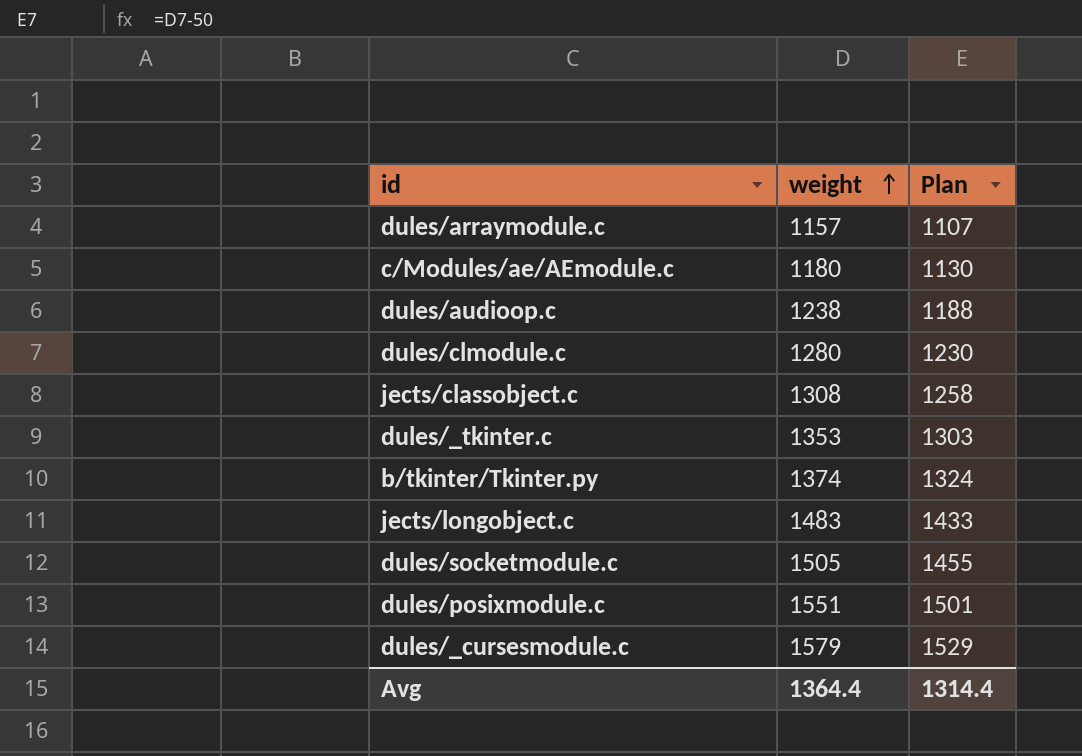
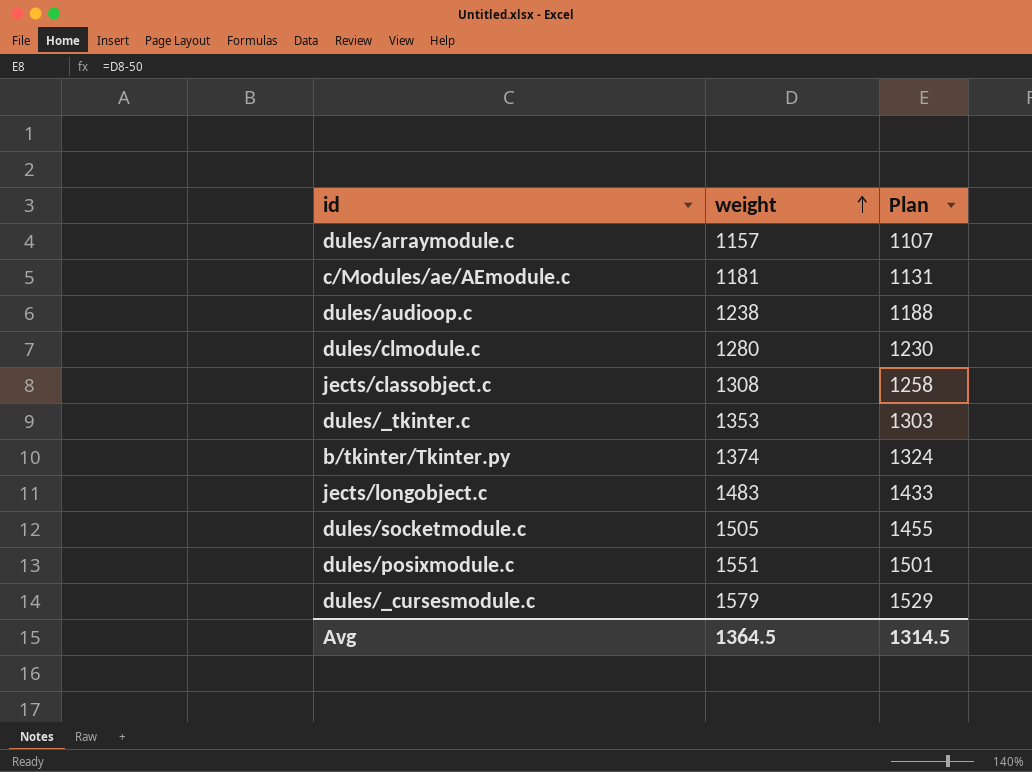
c/Modules/ae/AEmodule.c | weight: 1180 -> 1181
c/Modules/ae/AEmodule.c | Plan: 1130 -> 1131
Avg | weight: 1364.4 -> 1364.5
Avg | Plan: 1314.4 -> 1314.5

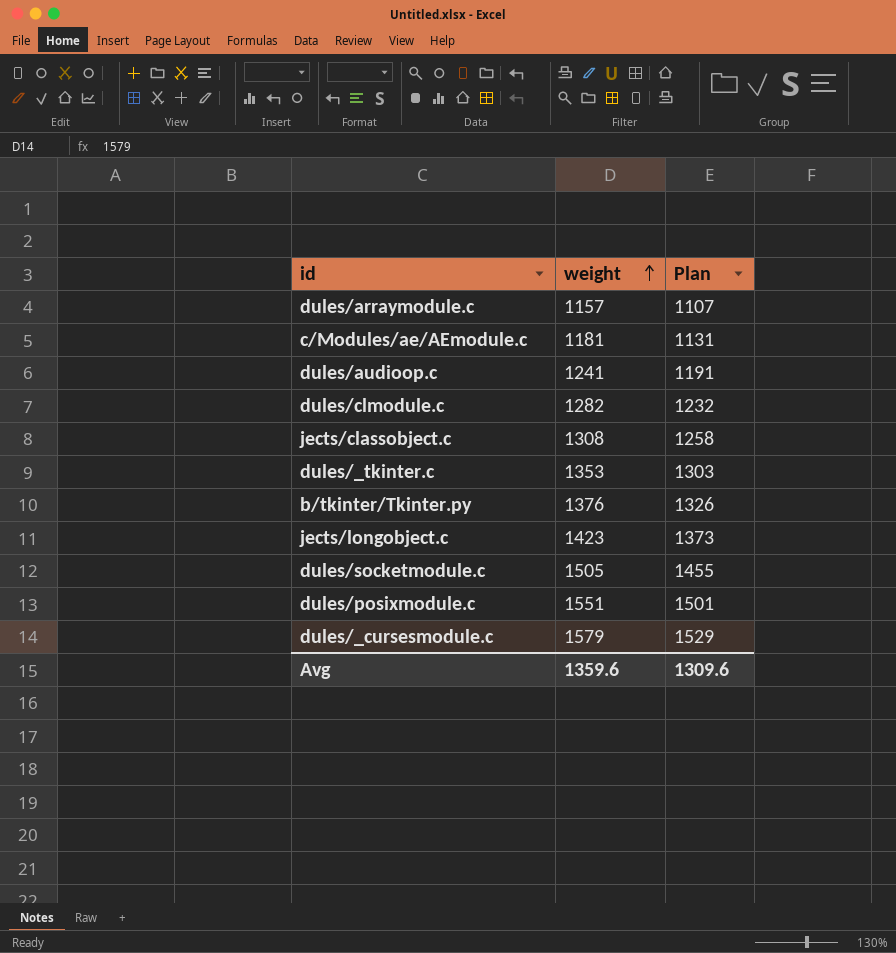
dules/audioop.c | weight: 1238 -> 1241
dules/audioop.c | Plan: 1188 -> 1191
dules/clmodule.c | weight: 1280 -> 1282
dules/clmodule.c | Plan: 1230 -> 1232
b/tkinter/Tkinter.py | weight: 1374 -> 1376
b/tkinter/Tkinter.py | Plan: 1324 -> 1326
jects/longobject.c | weight: 1483 -> 1423
jects/longobject.c | Plan: 1433 -> 1373
Avg | weight: 1364.5 -> 1359.6
Avg | Plan: 1314.5 -> 1309.6

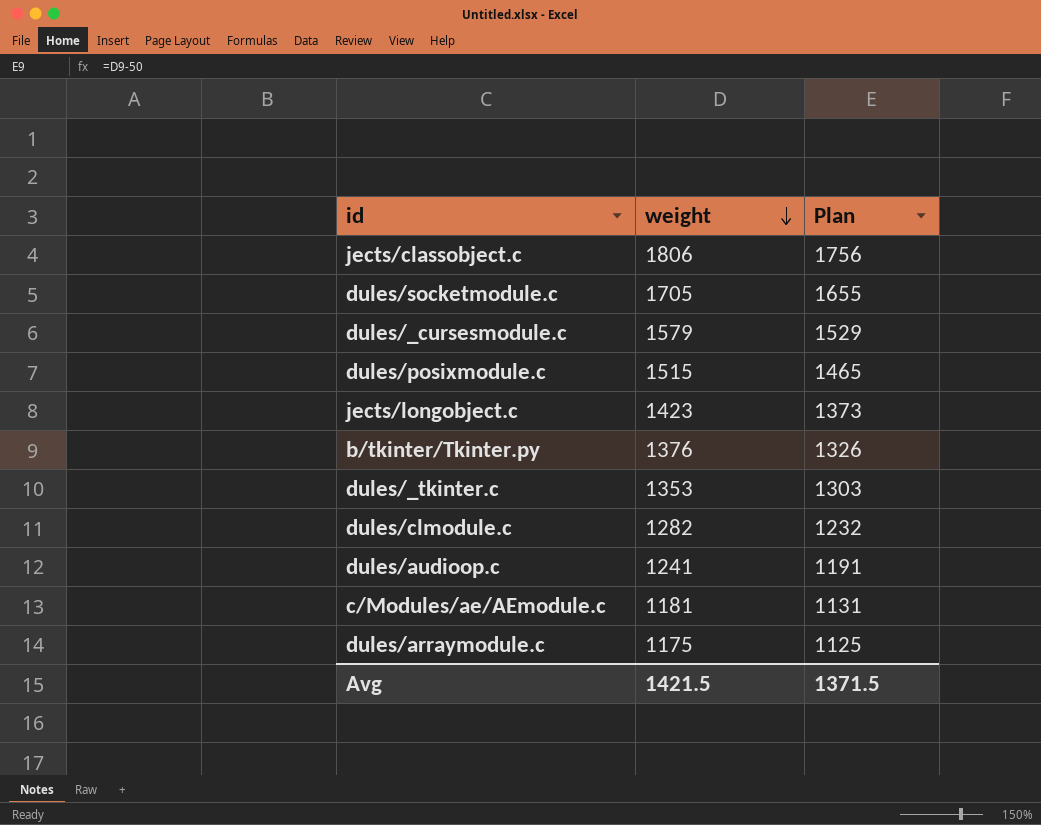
row order: weight ascending -> weight descending
jects/classobject.c | weight: 1308 -> 1806
jects/classobject.c | Plan: 1258 -> 1756
dules/socketmodule.c | weight: 1505 -> 1705
dules/socketmodule.c | Plan: 1455 -> 1655
dules/posixmodule.c | weight: 1551 -> 1515
dules/posixmodule.c | Plan: 1501 -> 1465
dules/arraymodule.c | weight: 1157 -> 1175
dules/arraymodule.c | Plan: 1107 -> 1125
Avg | weight: 1359.6 -> 1421.5
Avg | Plan: 1309.6 -> 1371.5

